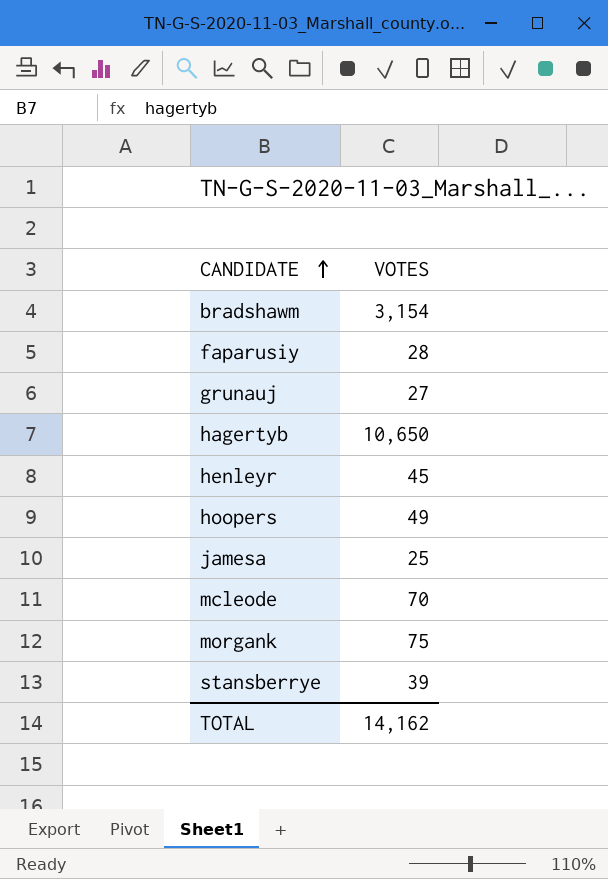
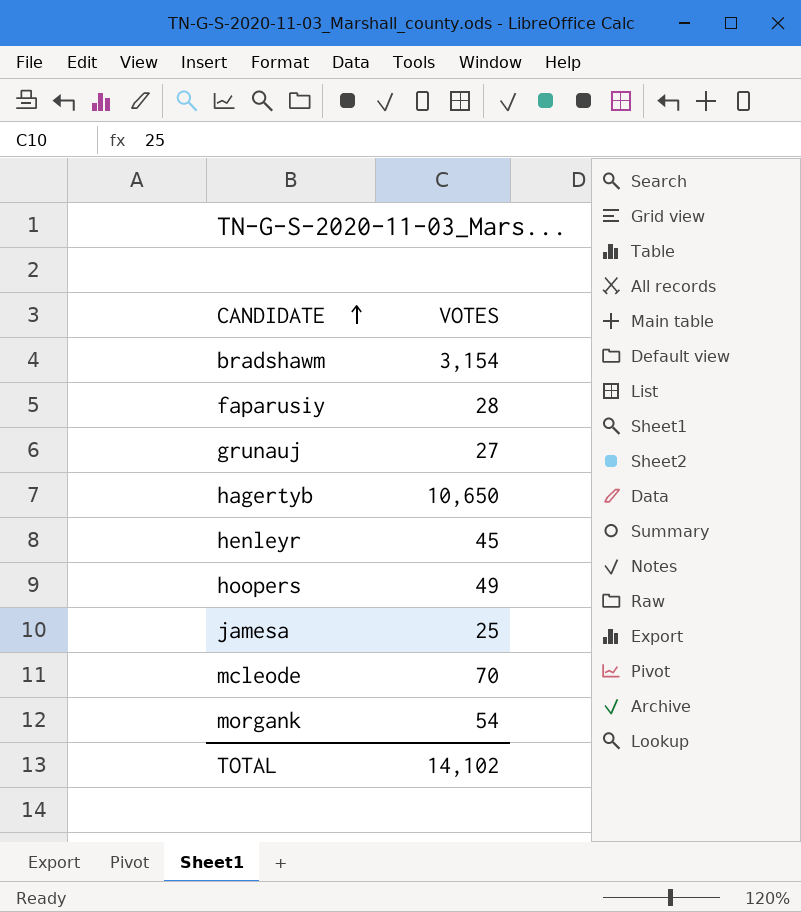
row stansberrye: 39 -> none
morgank | VOTES: 75 -> 54
TOTAL | VOTES: 14,162 -> 14,102

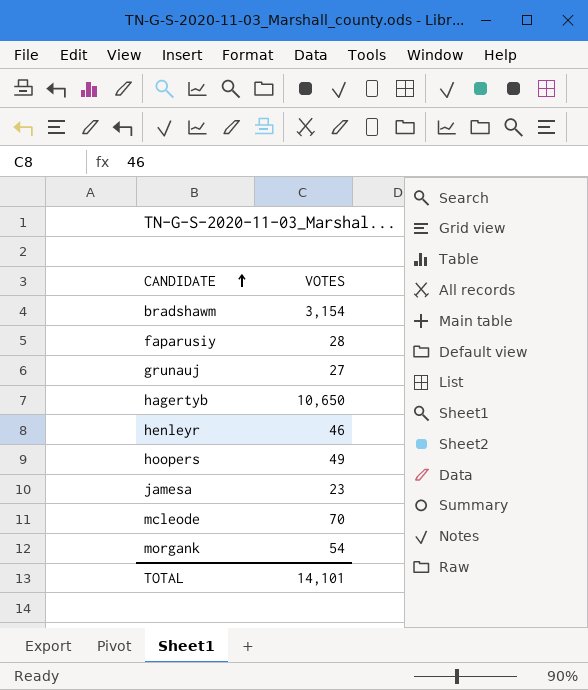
henleyr | VOTES: 45 -> 46
jamesa | VOTES: 25 -> 23
TOTAL | VOTES: 14,102 -> 14,101

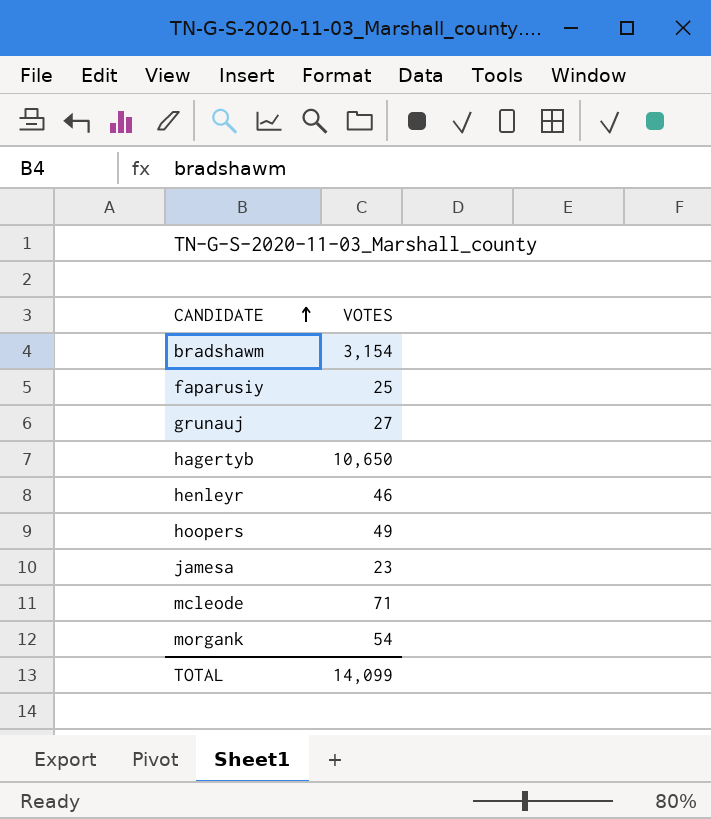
faparusiy | VOTES: 28 -> 25
mcleode | VOTES: 70 -> 71
TOTAL | VOTES: 14,101 -> 14,099

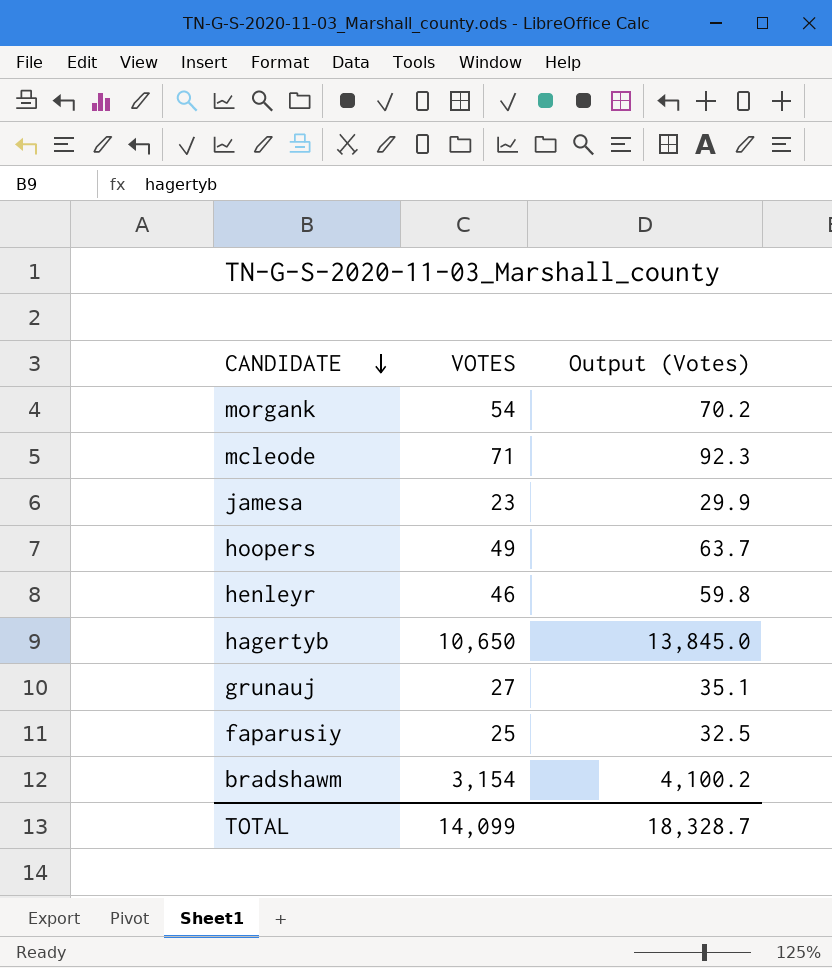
row order: CANDIDATE ascending -> CANDIDATE descending
column Output (Votes) | formula: none -> [VOTES] * 1.3

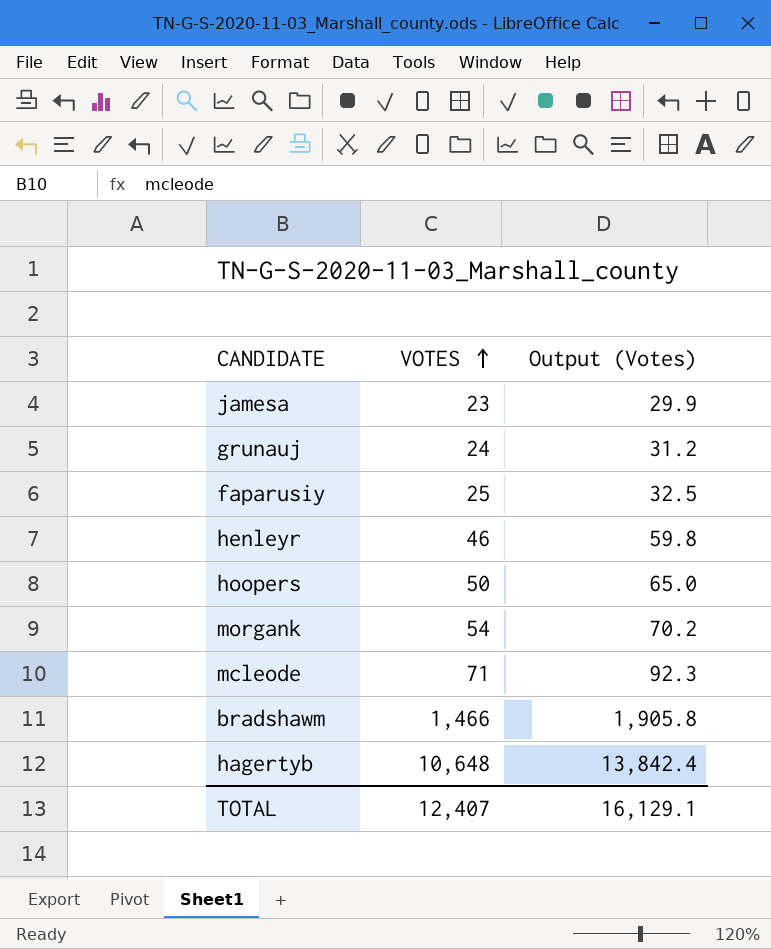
row order: CANDIDATE descending -> VOTES ascending
grunauj | VOTES: 27 -> 24
grunauj | Output (Votes): 35.1 -> 31.2
hoopers | VOTES: 49 -> 50
hoopers | Output (Votes): 63.7 -> 65.0
bradshawm | VOTES: 3,154 -> 1,466
bradshawm | Output (Votes): 4,100.2 -> 1,905.8
hagertyb | VOTES: 10,650 -> 10,648
hagertyb | Output (Votes): 13,845.0 -> 13,842.4
TOTAL | VOTES: 14,099 -> 12,407
TOTAL | Output (Votes): 18,328.7 -> 16,129.1

